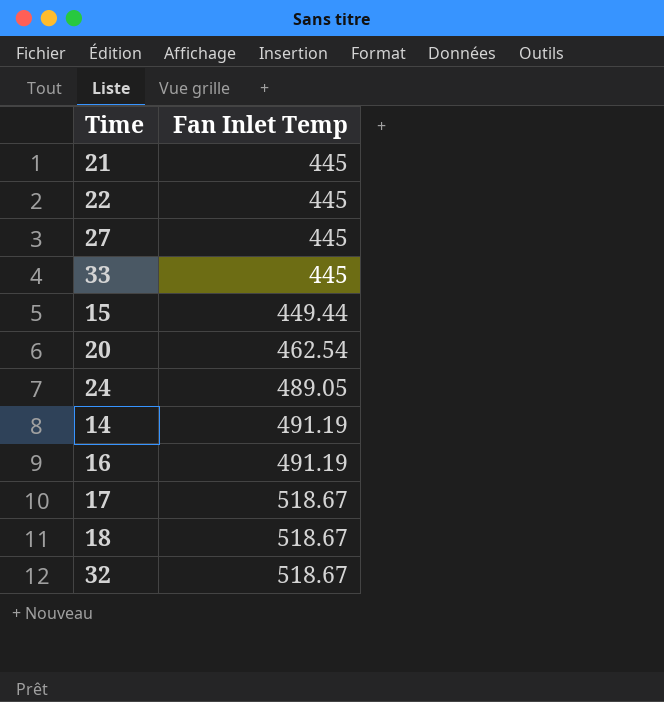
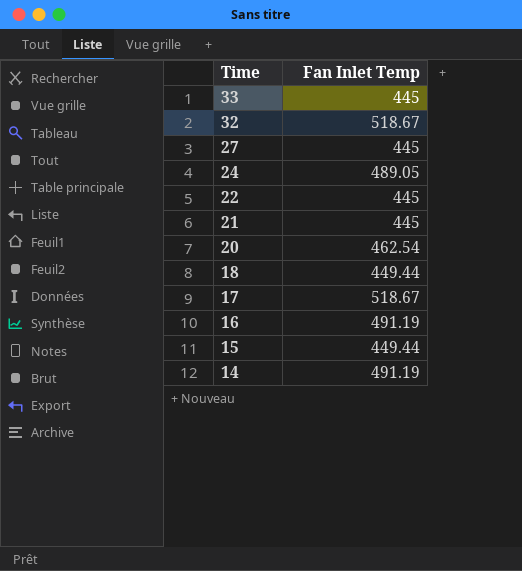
row order: Fan Inlet Temp ascending -> Time descending
18 | Fan Inlet Temp: 518.67 -> 449.44

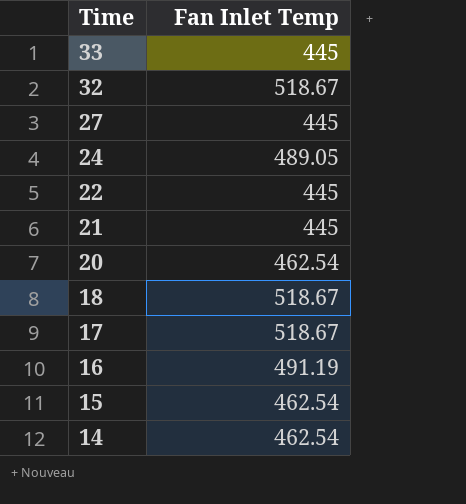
18 | Fan Inlet Temp: 449.44 -> 518.67
15 | Fan Inlet Temp: 449.44 -> 462.54
14 | Fan Inlet Temp: 491.19 -> 462.54

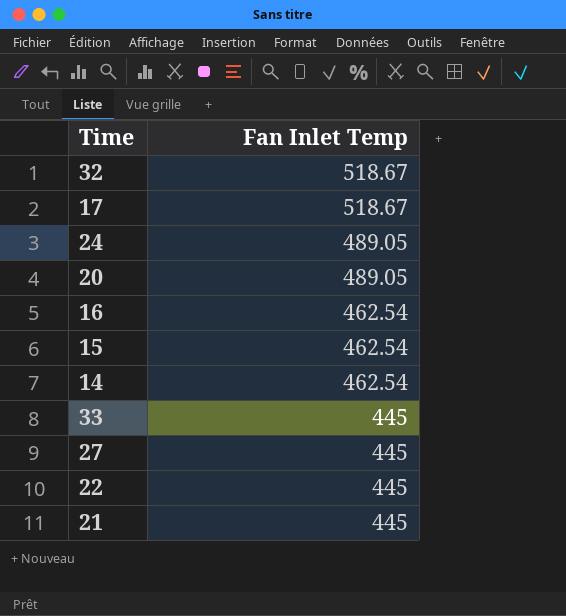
row order: Time descending -> Fan Inlet Temp descending
row 18: 518.67 -> none
20 | Fan Inlet Temp: 462.54 -> 489.05
16 | Fan Inlet Temp: 491.19 -> 462.54

